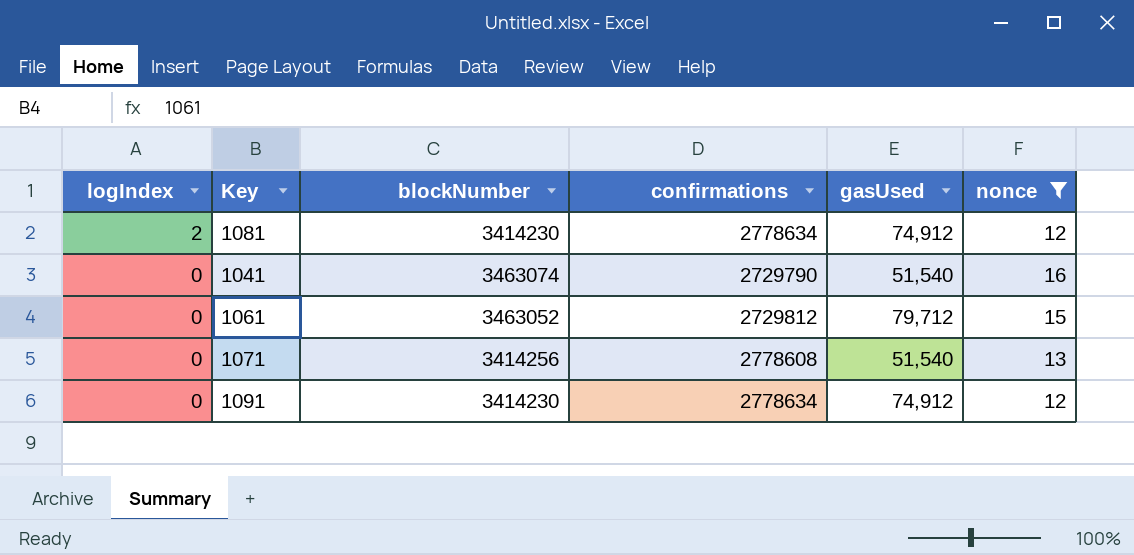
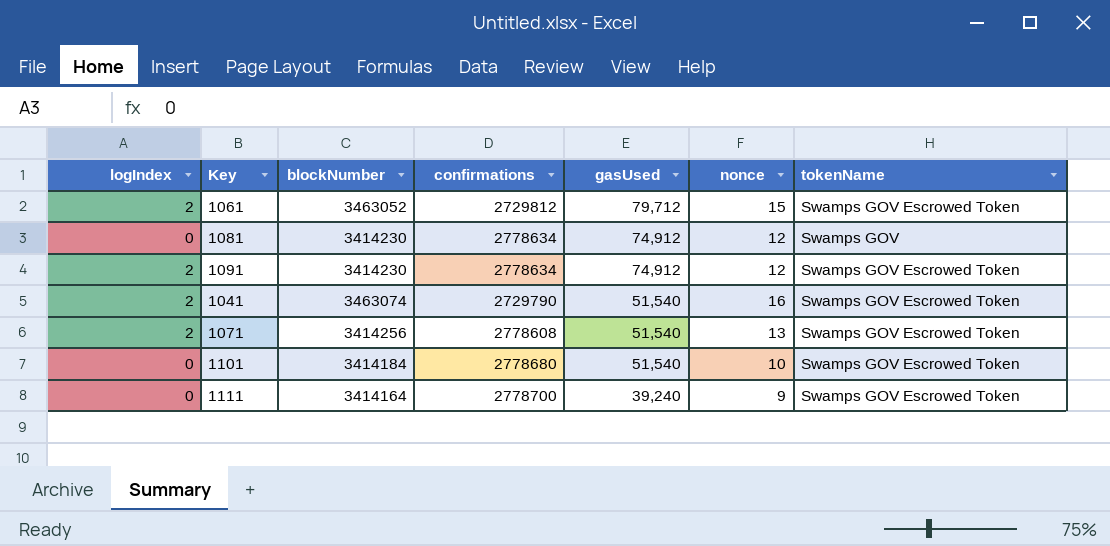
filter: nonce >= 12 -> none
row order: logIndex descending -> gasUsed descending
column tokenName | position: none -> 7
1061 | logIndex: 0 -> 2
1081 | logIndex: 2 -> 0
1091 | logIndex: 0 -> 2
1041 | logIndex: 0 -> 2
1071 | logIndex: 0 -> 2

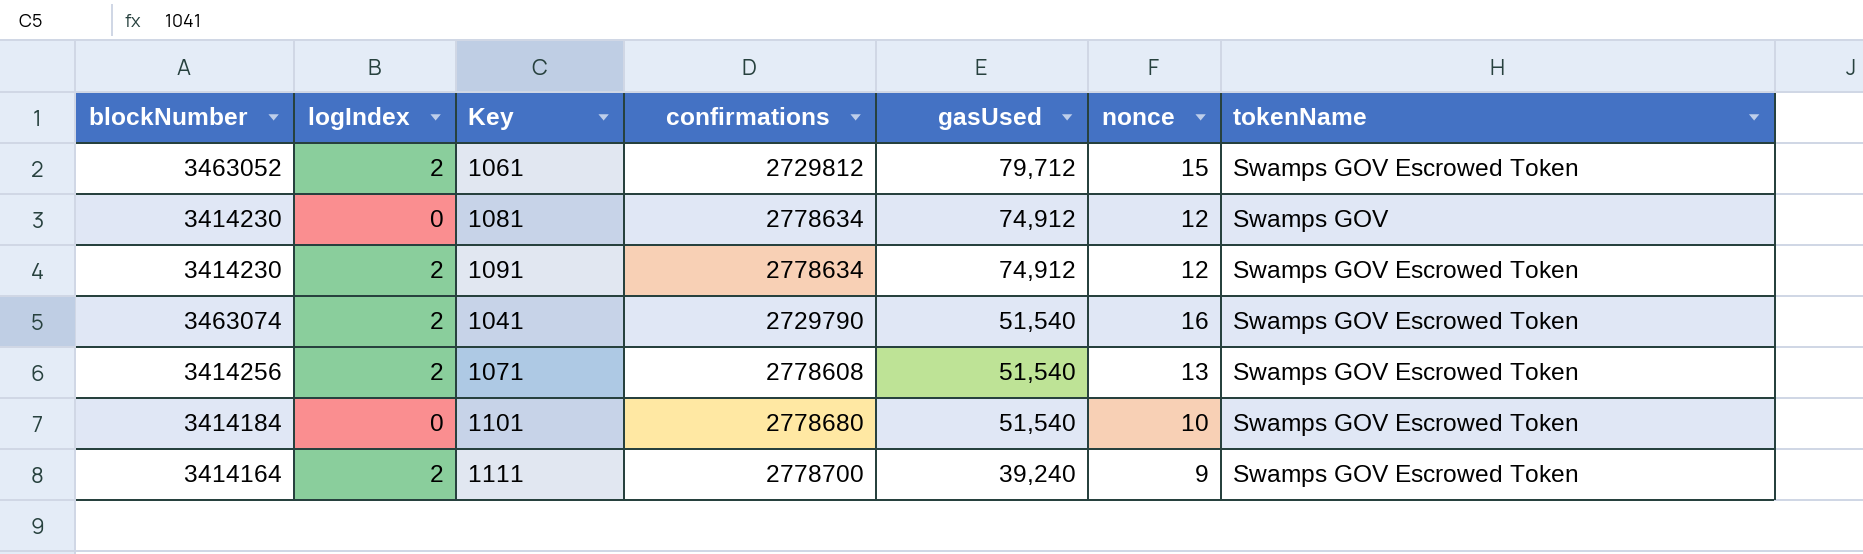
column blockNumber | position: 3 -> 1
1111 | logIndex: 0 -> 2

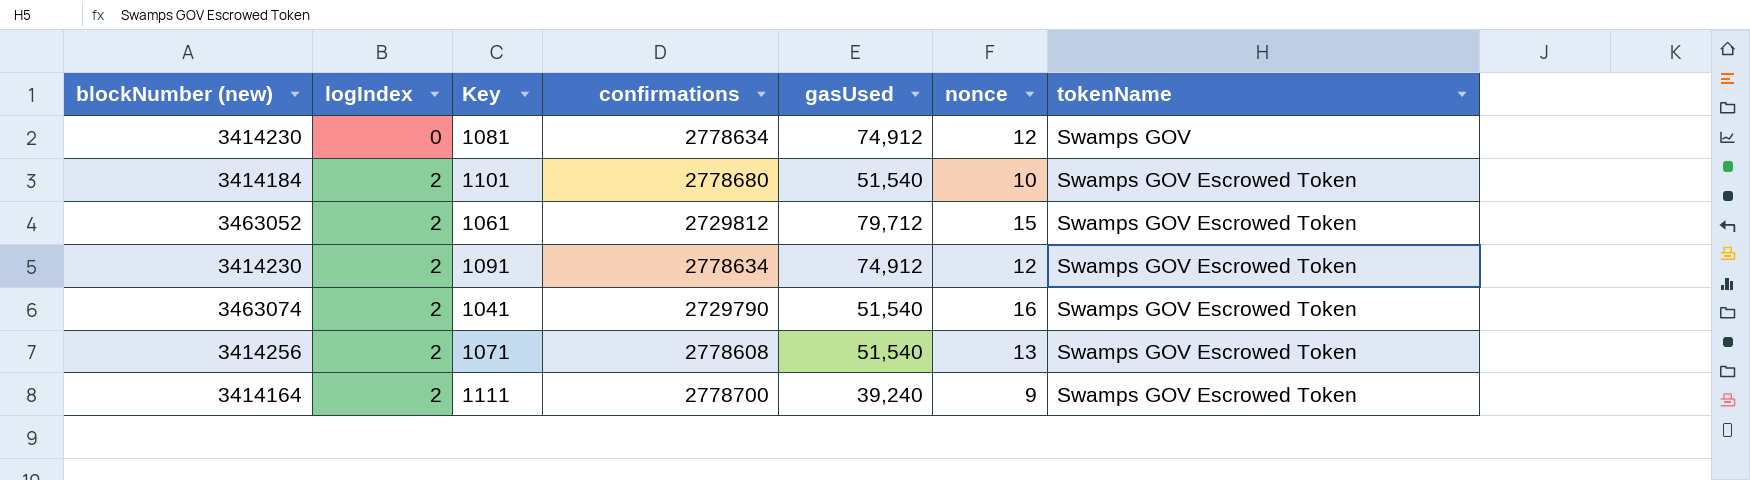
row order: gasUsed descending -> logIndex ascending
column name: blockNumber -> blockNumber (new)
1101 | logIndex: 0 -> 2

